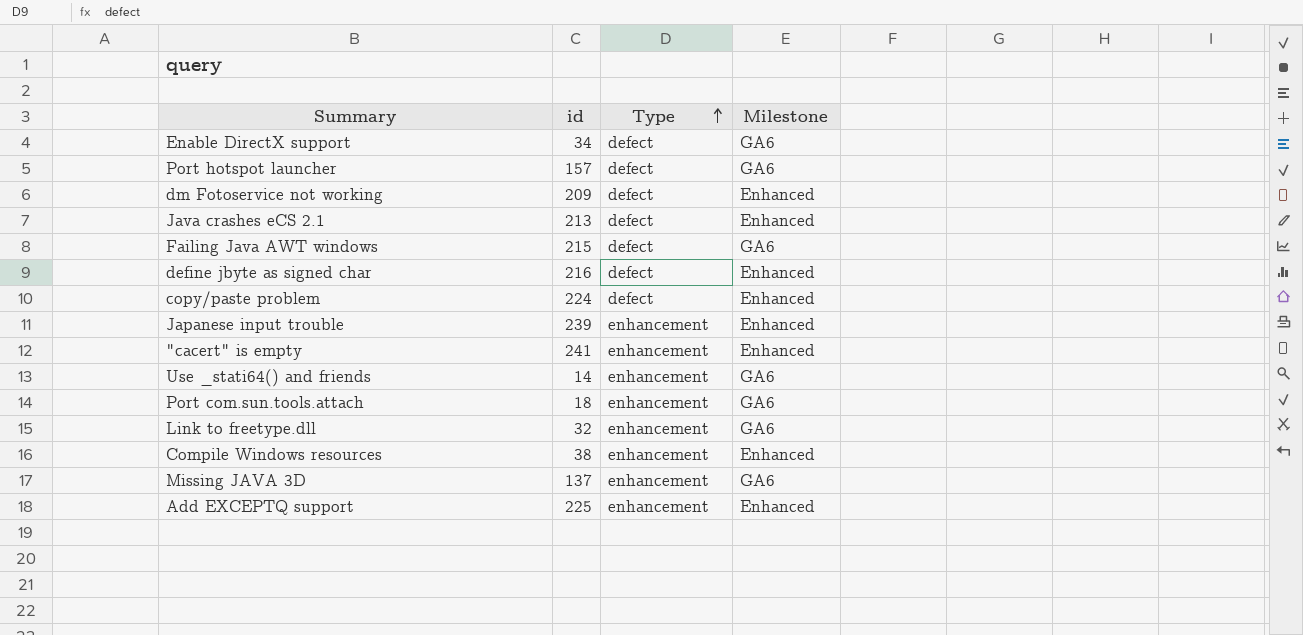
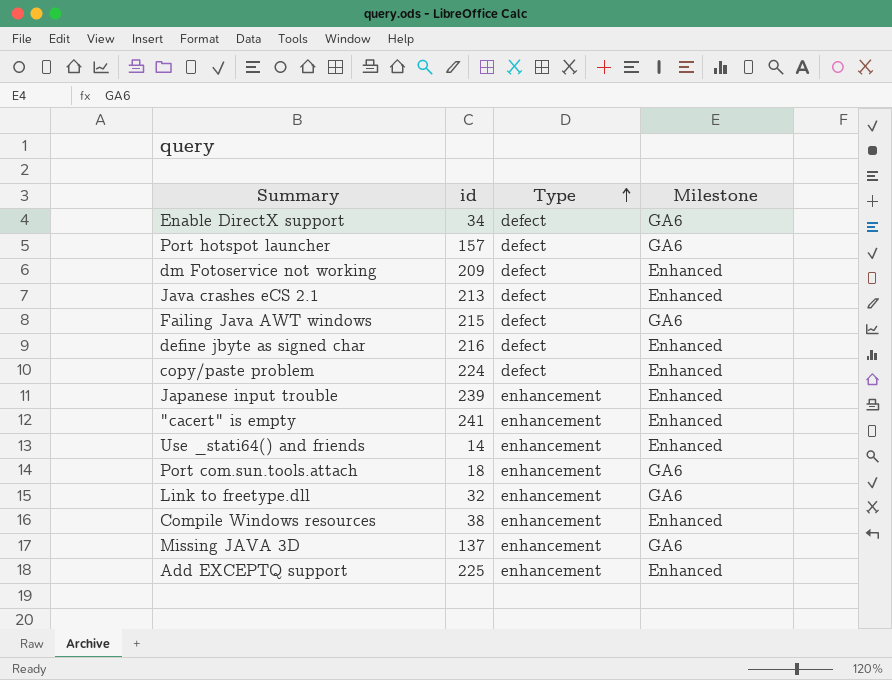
Use _stati64() and friends | Milestone: GA6 -> Enhanced

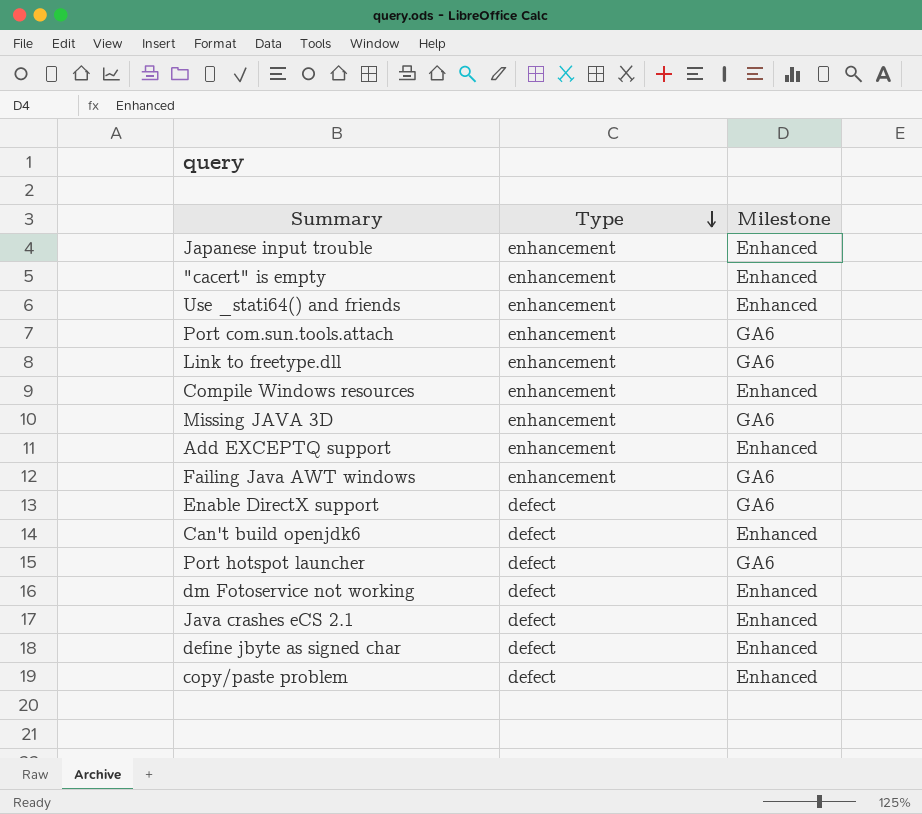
row order: Type ascending -> Type descending
column id | position: 2 -> none
Failing Java AWT windows | Type: defect -> enhancement
row Can't build openjdk6: none -> defect | Enhanced

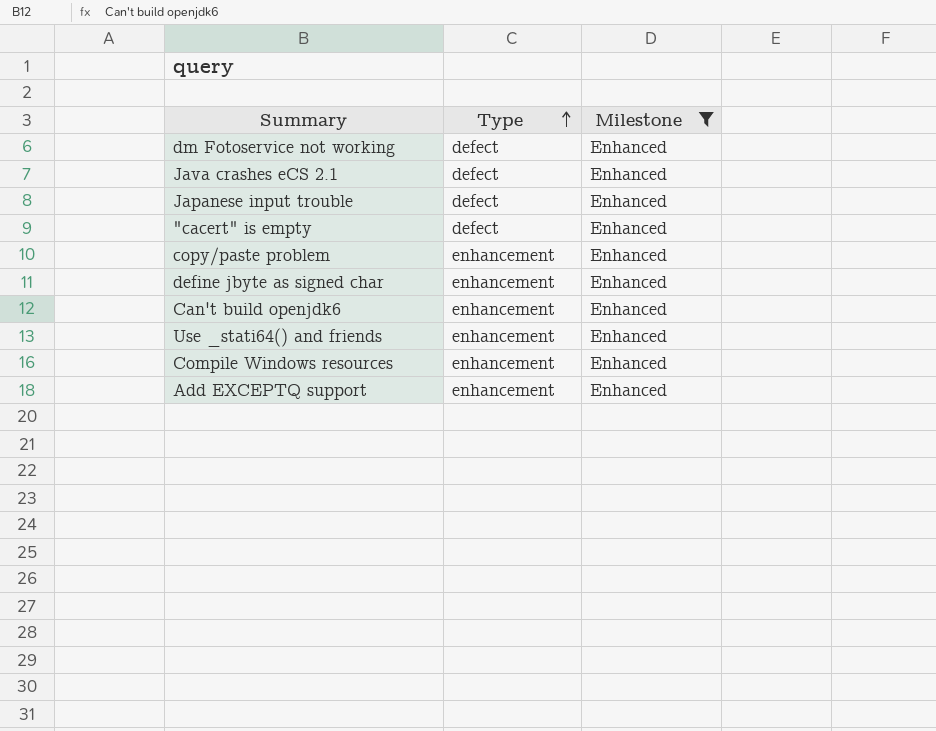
filter: none -> Milestone = Enhanced
row order: Type descending -> Type ascending
Japanese input trouble | Type: enhancement -> defect
"cacert" is empty | Type: enhancement -> defect
copy/paste problem | Type: defect -> enhancement
define jbyte as signed char | Type: defect -> enhancement
Can't build openjdk6 | Type: defect -> enhancement

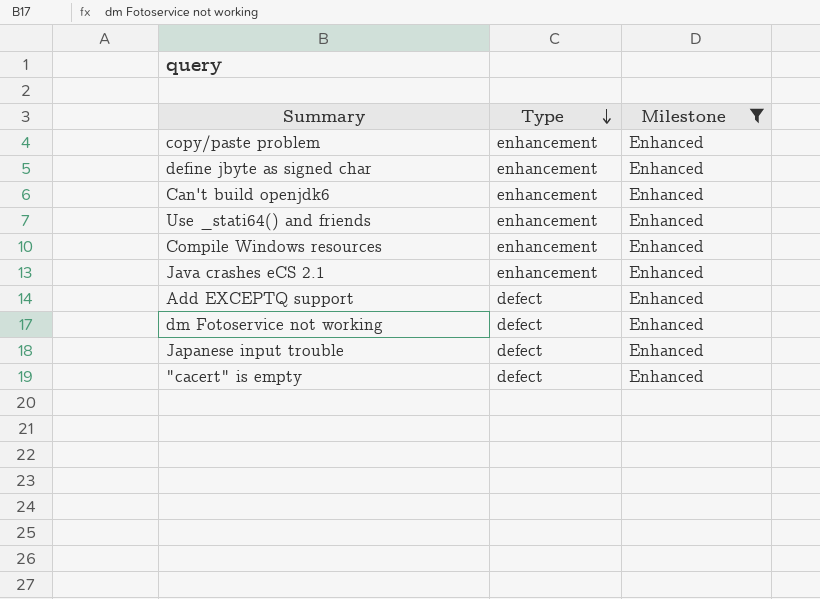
row order: Type ascending -> Type descending
Java crashes eCS 2.1 | Type: defect -> enhancement
Add EXCEPTQ support | Type: enhancement -> defect

